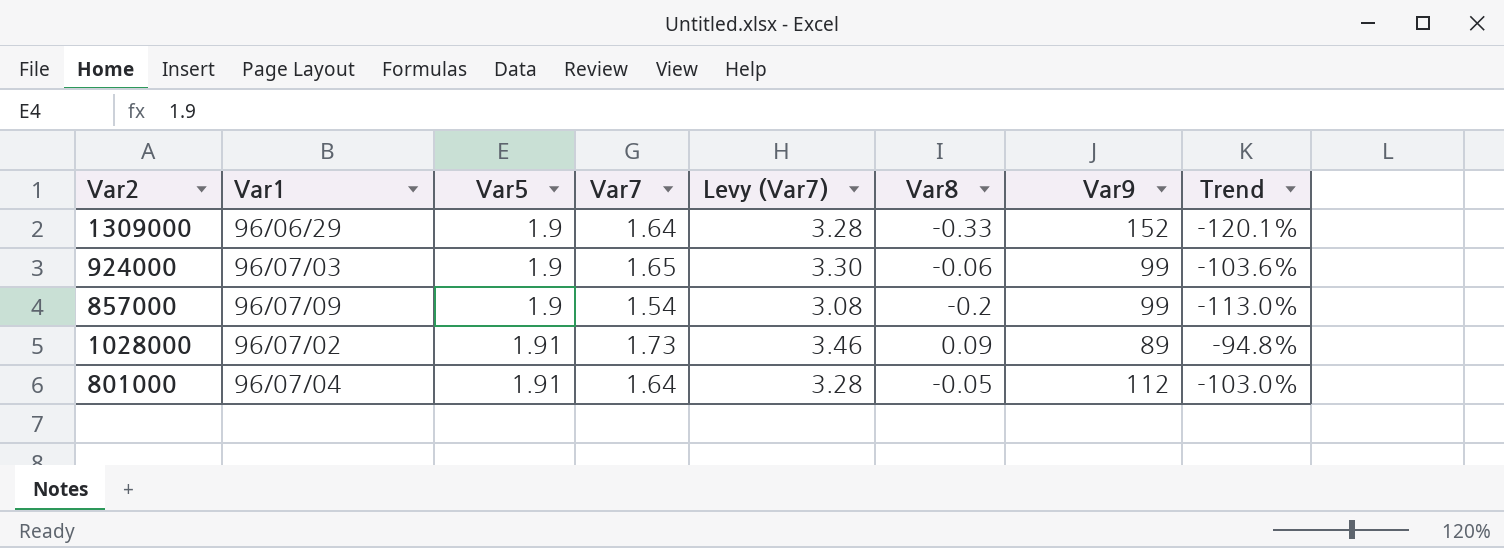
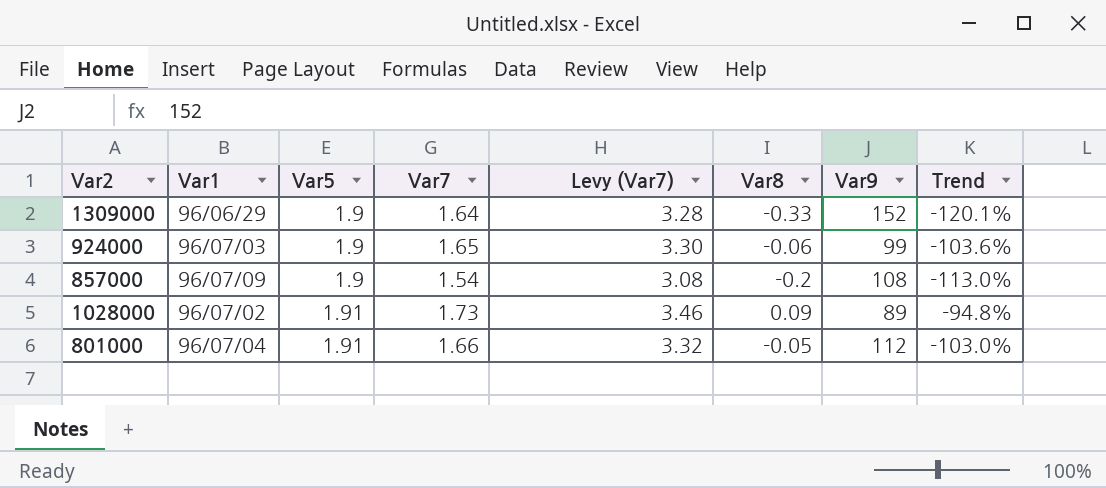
857000 | Var9: 99 -> 108
801000 | Var7: 1.64 -> 1.66
801000 | Levy (Var7): 3.28 -> 3.32

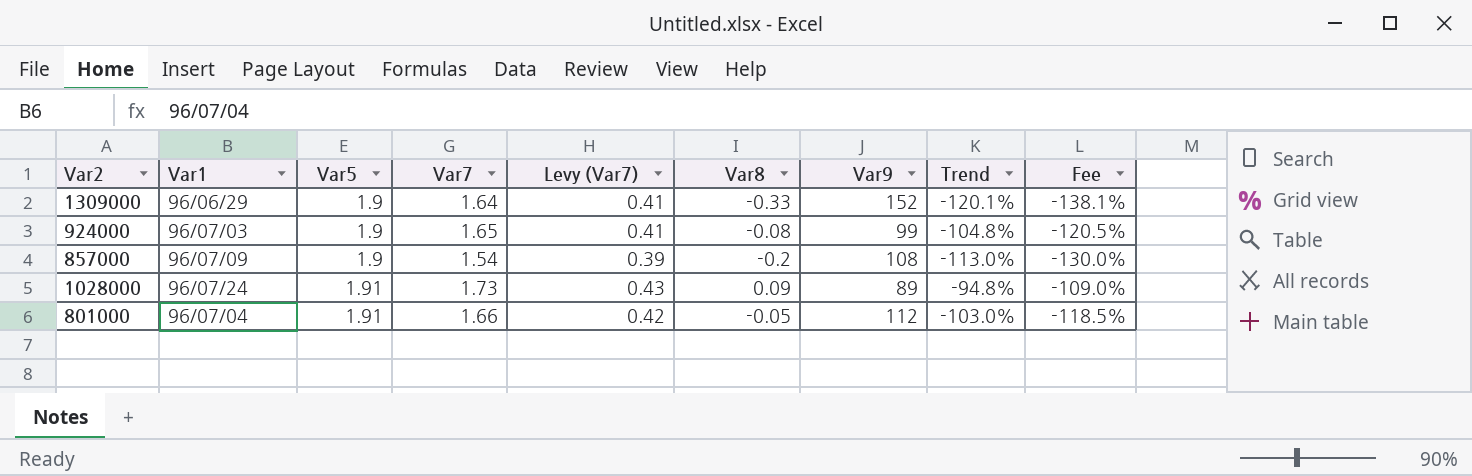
column Levy (Var7) | formula: [Var7] * 2 -> [Var7] * 0.25
column Fee | formula: none -> [Trend] * 1.15
924000 | Var8: -0.06 -> -0.08
924000 | Trend: -103.6% -> -104.8%
1028000 | Var1: 96/07/02 -> 96/07/24

